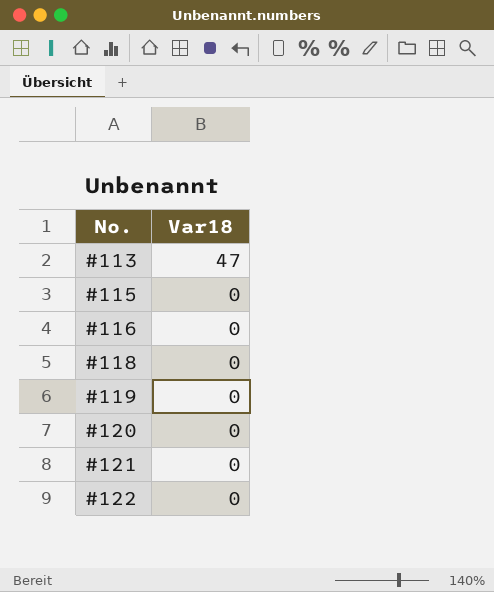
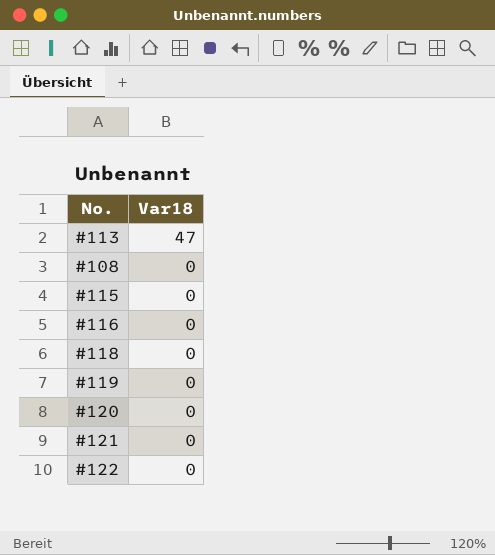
row #108: none -> 0

